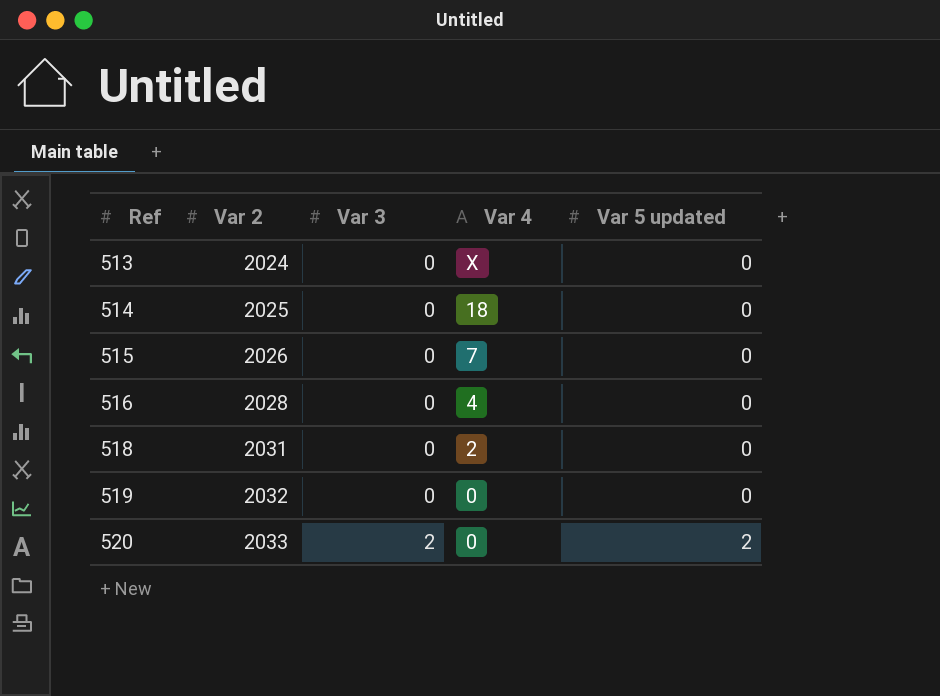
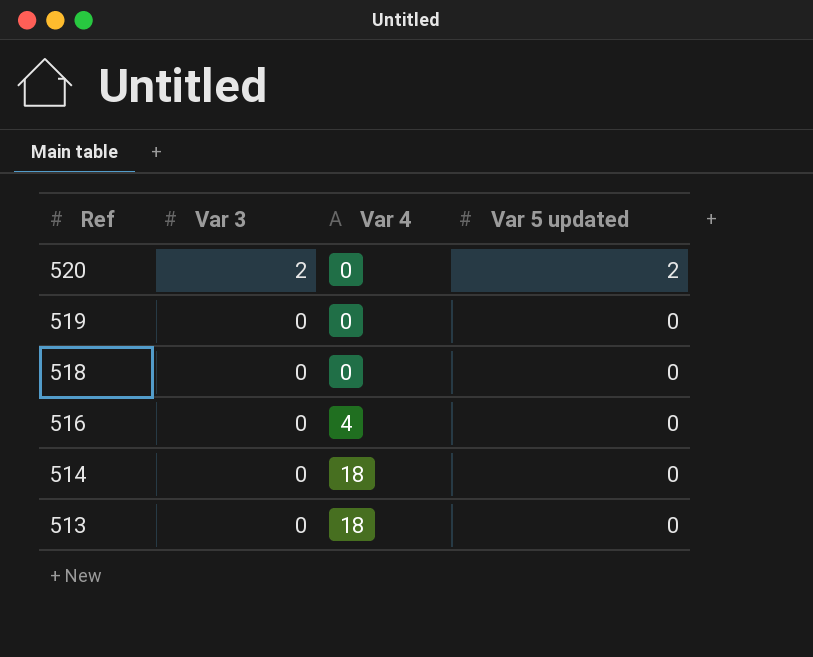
row order: Ref ascending -> Ref descending
column Var 2 | position: 2 -> none
row 515: 2026 | 0 | 7 | 0 -> none
518 | Var 4: 2 -> 0
513 | Var 4: Х -> 18

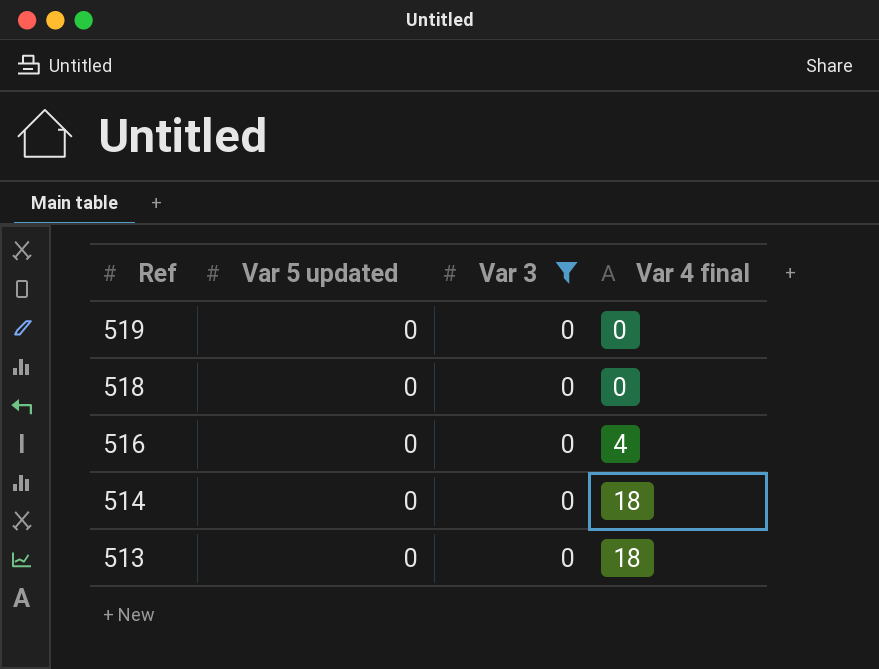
filter: none -> Var 3 = 0
column Var 5 updated | position: 4 -> 2
column name: Var 4 -> Var 4 final

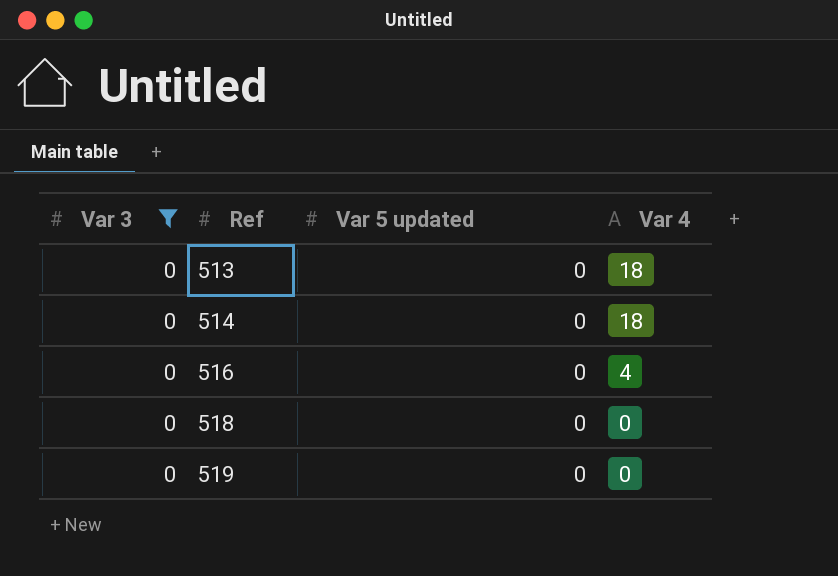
row order: Ref descending -> Ref ascending
column Var 3 | position: 3 -> 1
column name: Var 4 final -> Var 4

